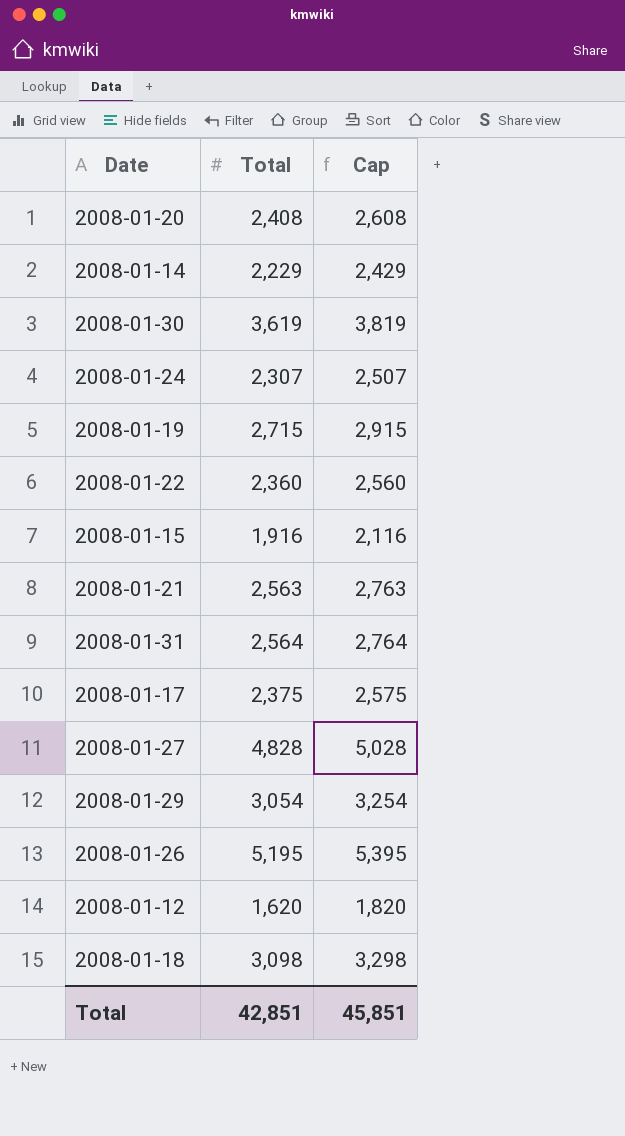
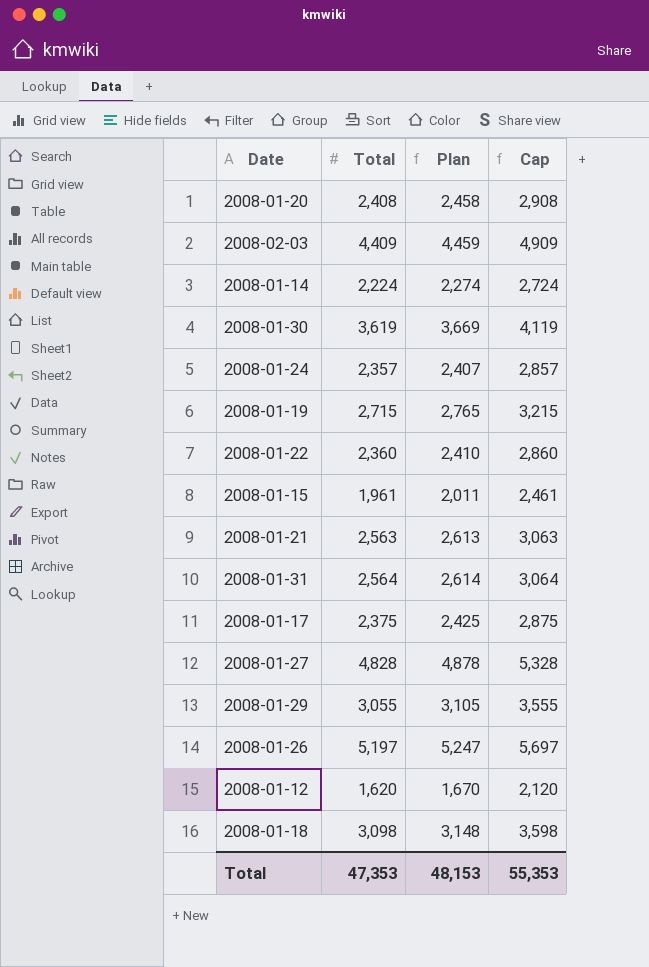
column Plan | formula: none -> [Total] + 50
column Cap | formula: [Total] + 200 -> [Total] + 500
row 2008-02-03: none -> 4,409 | 4,459 | 4,909
2008-01-14 | Total: 2,229 -> 2,224
2008-01-24 | Total: 2,307 -> 2,357
2008-01-15 | Total: 1,916 -> 1,961
2008-01-29 | Total: 3,054 -> 3,055
2008-01-26 | Total: 5,195 -> 5,197
Total | Total: 42,851 -> 47,353
Total | Cap: 45,851 -> 55,353

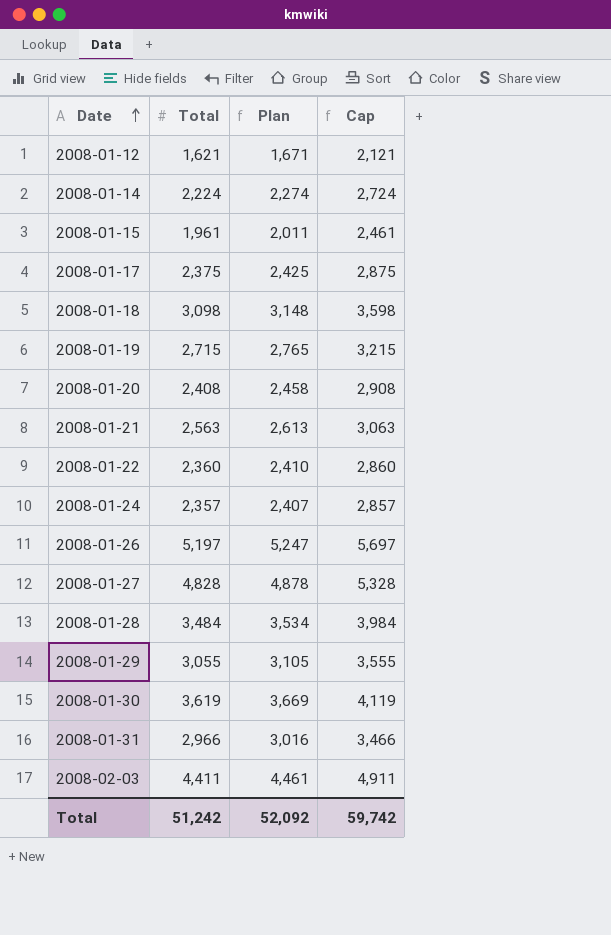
row order: none -> Date ascending
2008-01-12 | Total: 1,620 -> 1,621
2008-01-12 | Plan: 1,670 -> 1,671
2008-01-12 | Cap: 2,120 -> 2,121
row 2008-01-28: none -> 3,484 | 3,534 | 3,984
2008-01-31 | Total: 2,564 -> 2,966
2008-01-31 | Plan: 2,614 -> 3,016
2008-01-31 | Cap: 3,064 -> 3,466
2008-02-03 | Total: 4,409 -> 4,411
2008-02-03 | Plan: 4,459 -> 4,461
2008-02-03 | Cap: 4,909 -> 4,911
Total | Total: 47,353 -> 51,242
Total | Plan: 48,153 -> 52,092
Total | Cap: 55,353 -> 59,742

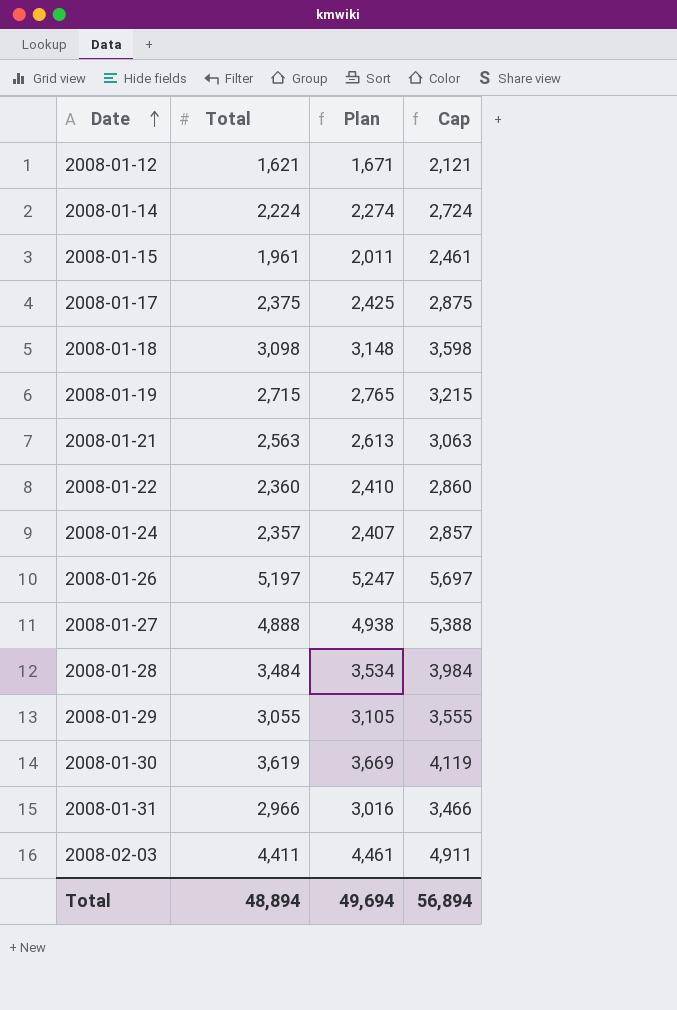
row 2008-01-20: 2,408 | 2,458 | 2,908 -> none
2008-01-27 | Total: 4,828 -> 4,888
2008-01-27 | Plan: 4,878 -> 4,938
2008-01-27 | Cap: 5,328 -> 5,388
Total | Total: 51,242 -> 48,894
Total | Plan: 52,092 -> 49,694
Total | Cap: 59,742 -> 56,894

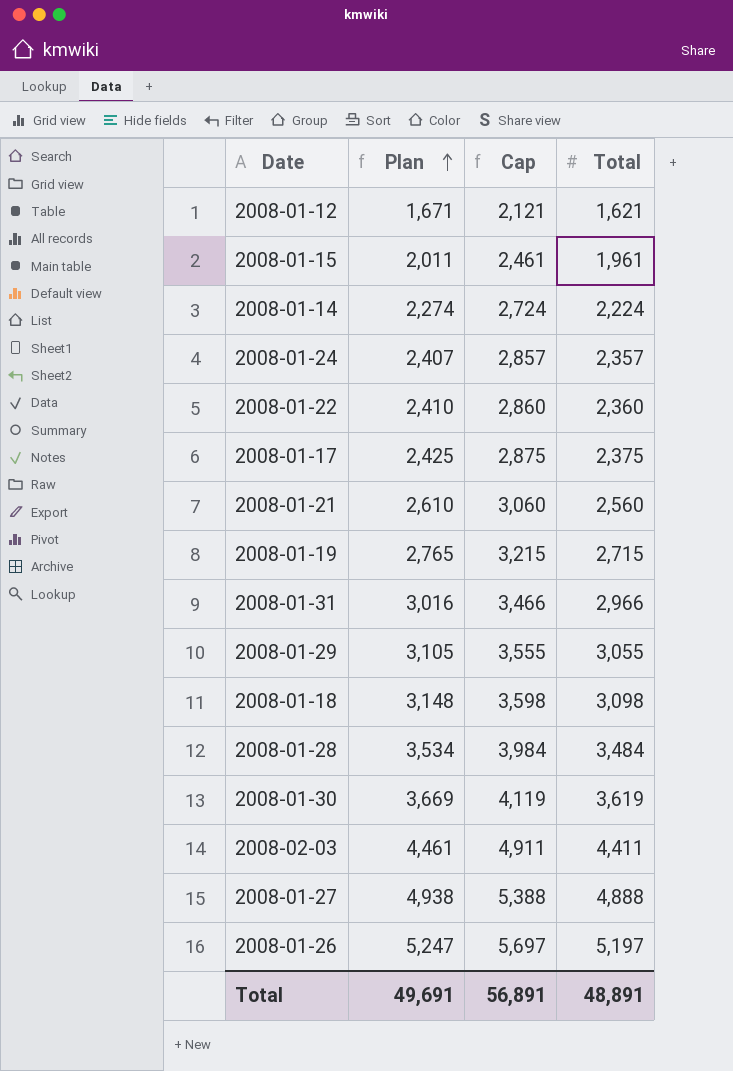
row order: Date ascending -> Plan ascending
column Total | position: 2 -> 4
2008-01-21 | Plan: 2,613 -> 2,610
2008-01-21 | Cap: 3,063 -> 3,060
2008-01-21 | Total: 2,563 -> 2,560
Total | Plan: 49,694 -> 49,691
Total | Cap: 56,894 -> 56,891
Total | Total: 48,894 -> 48,891

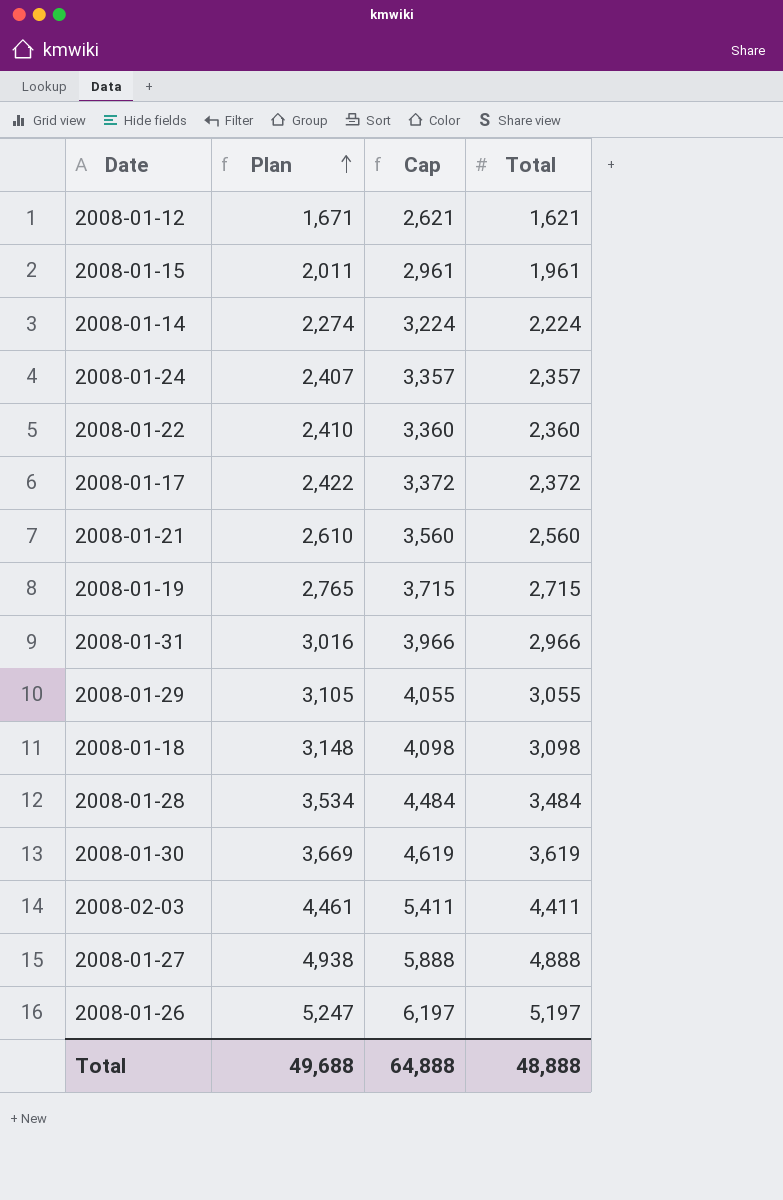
column Cap | formula: [Total] + 500 -> [Total] + 1000
2008-01-17 | Plan: 2,425 -> 2,422
2008-01-17 | Total: 2,375 -> 2,372
Total | Plan: 49,691 -> 49,688
Total | Cap: 56,891 -> 64,888
Total | Total: 48,891 -> 48,888

